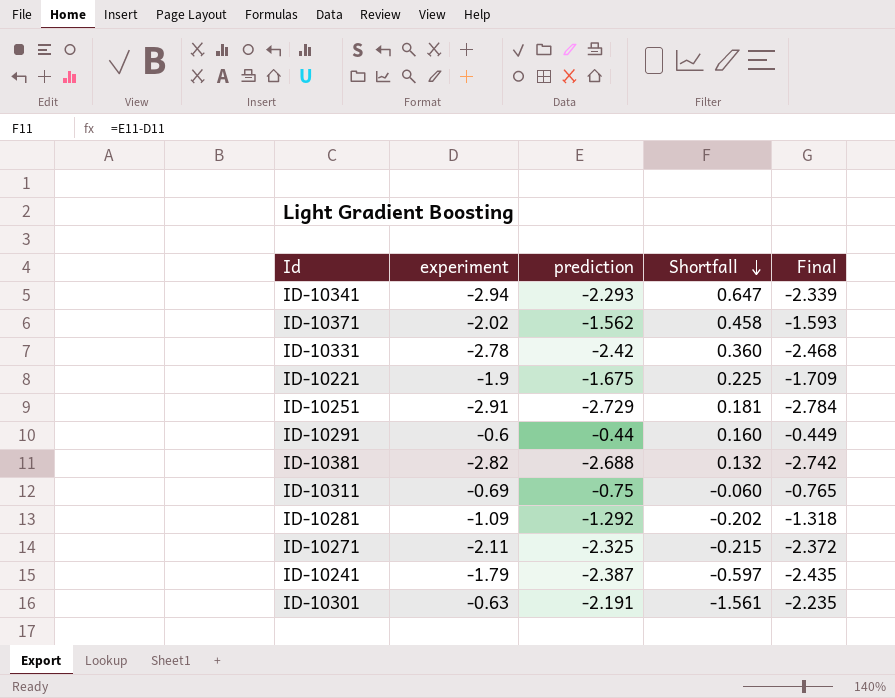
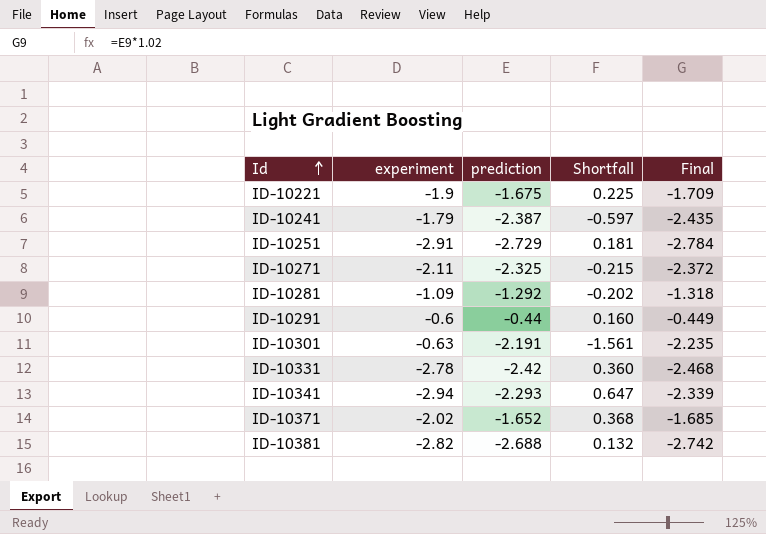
row order: Shortfall descending -> Id ascending
row ID-10311: -0.69 | -0.75 | -0.060 | -0.765 -> none
ID-10371 | prediction: -1.562 -> -1.652
ID-10371 | Shortfall: 0.458 -> 0.368
ID-10371 | Final: -1.593 -> -1.685

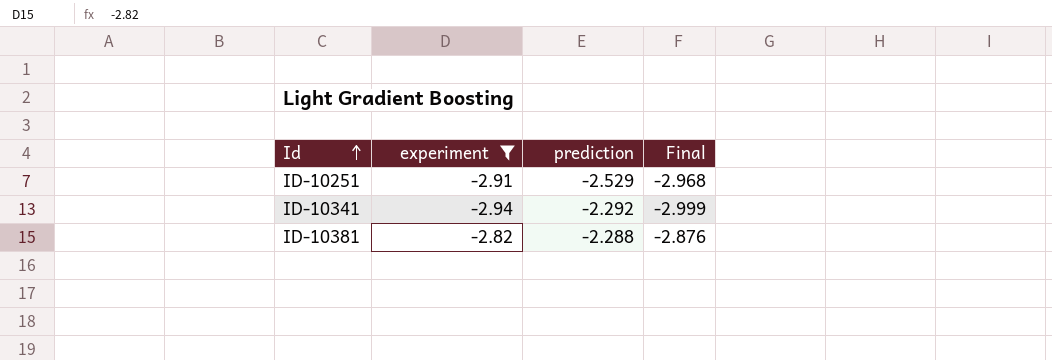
filter: none -> experiment <= -2.82
column Shortfall | formula: [prediction] - [experiment] -> none
column Final | formula: [prediction] * 1.02 -> [experiment] * 1.02
ID-10251 | prediction: -2.729 -> -2.529
ID-10341 | prediction: -2.293 -> -2.292
ID-10381 | prediction: -2.688 -> -2.288

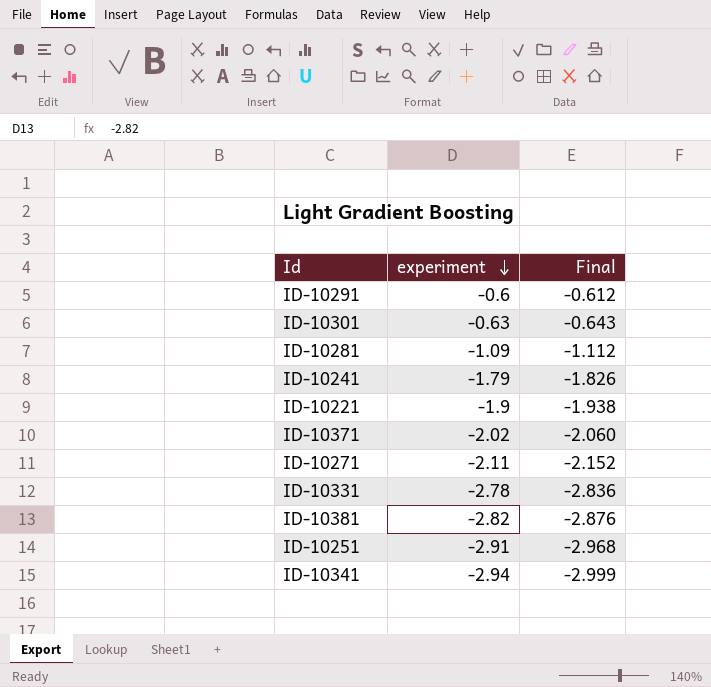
filter: experiment <= -2.82 -> none
row order: Id ascending -> experiment descending
column prediction | position: 3 -> none

